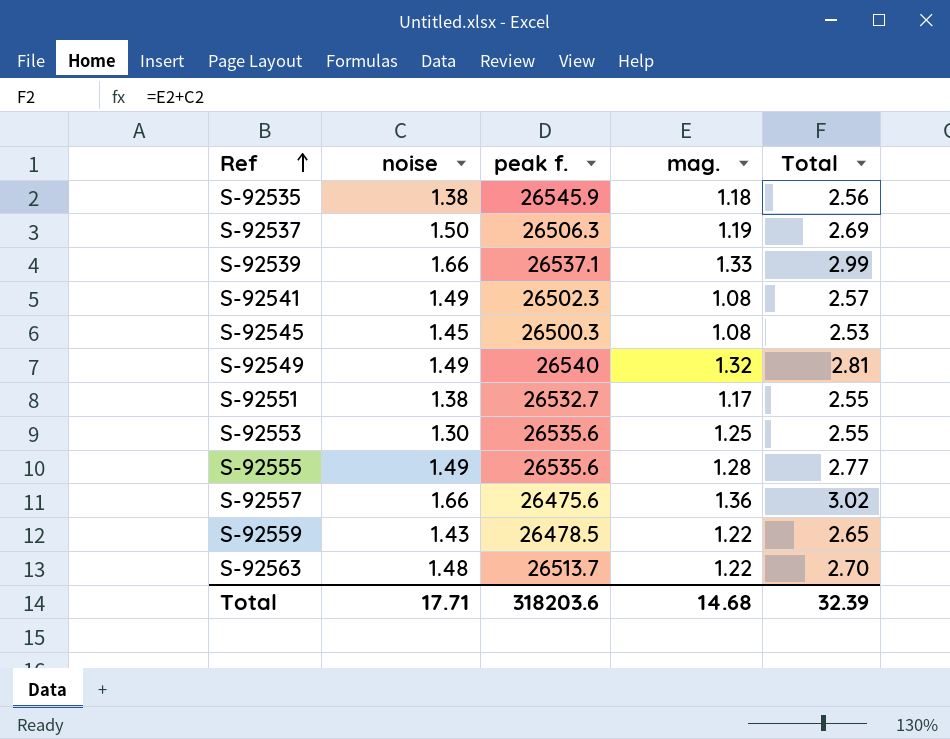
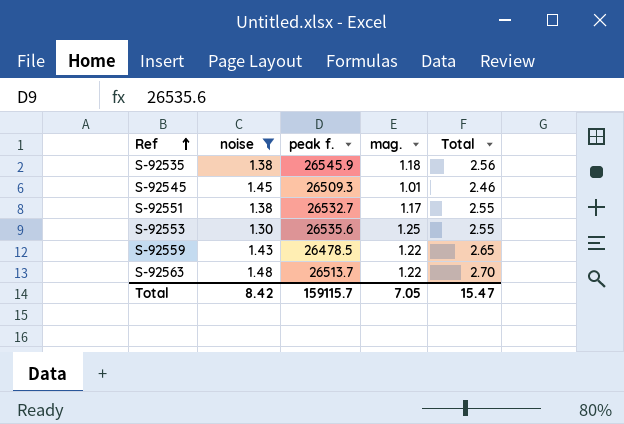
filter: none -> noise <= 1.48
S-92545 | peak f.: 26500.3 -> 26509.3
S-92545 | mag.: 1.08 -> 1.01
S-92545 | Total: 2.53 -> 2.46
Total | noise: 17.71 -> 8.42
Total | peak f.: 318203.6 -> 159115.7
Total | mag.: 14.68 -> 7.05
Total | Total: 32.39 -> 15.47

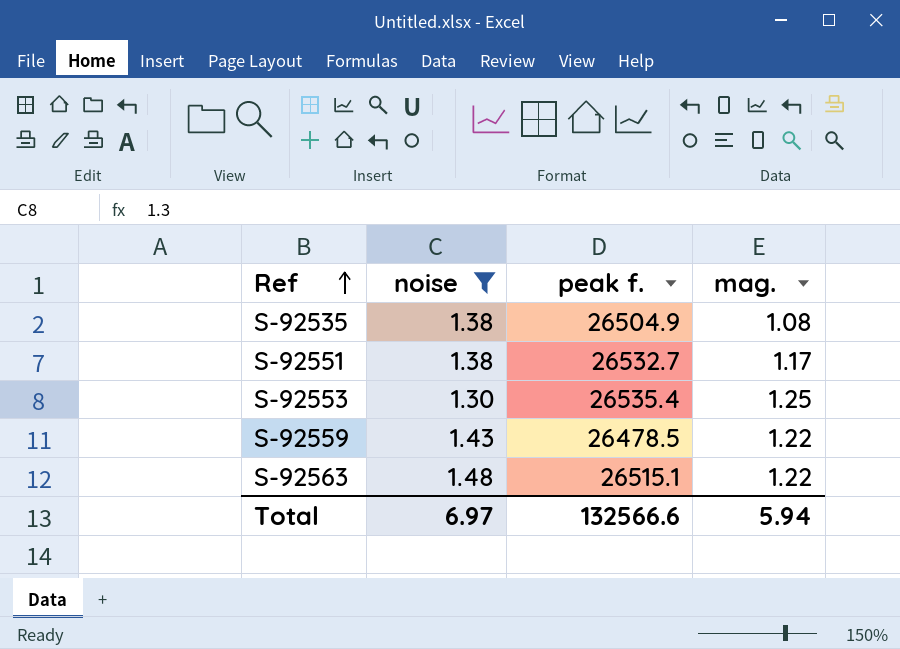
column Total | formula: [noise] + [mag.] -> none
row S-92545: 1.45 | 26509.3 | 1.01 | 2.46 -> none
S-92535 | peak f.: 26545.9 -> 26504.9
S-92535 | mag.: 1.18 -> 1.08
S-92553 | peak f.: 26535.6 -> 26535.4
S-92563 | peak f.: 26513.7 -> 26515.1
Total | noise: 8.42 -> 6.97
Total | peak f.: 159115.7 -> 132566.6
Total | mag.: 7.05 -> 5.94

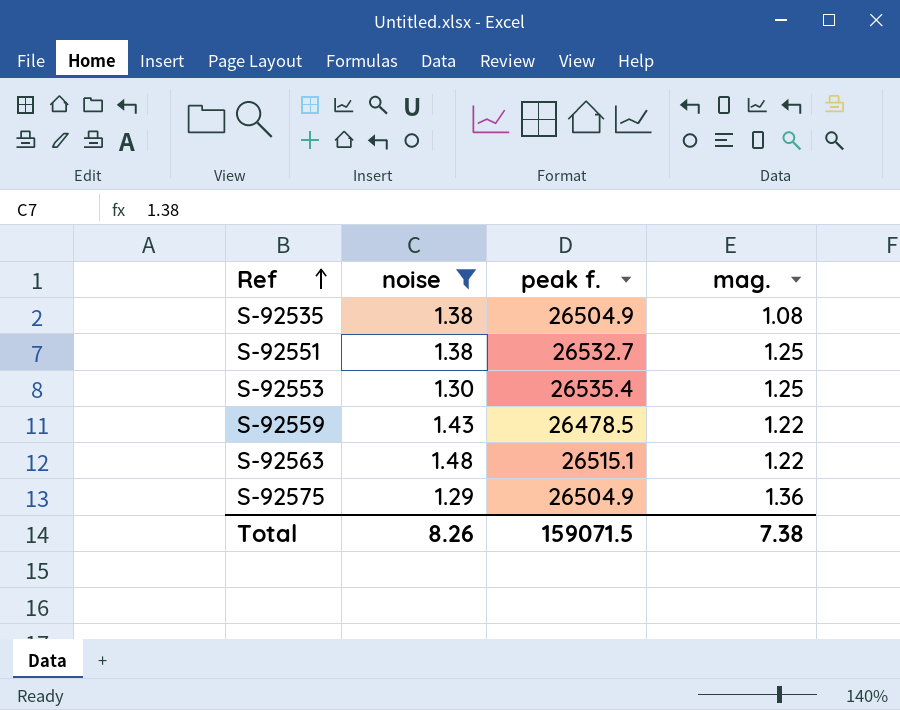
S-92551 | mag.: 1.17 -> 1.25
row S-92575: none -> 1.29 | 26504.9 | 1.36
Total | noise: 6.97 -> 8.26
Total | peak f.: 132566.6 -> 159071.5
Total | mag.: 5.94 -> 7.38

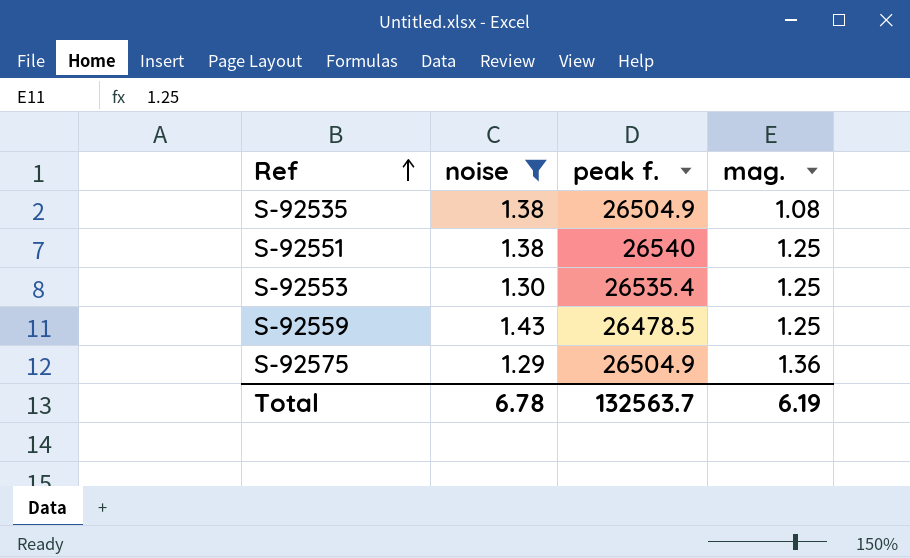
row S-92563: 1.48 | 26515.1 | 1.22 -> none
S-92551 | peak f.: 26532.7 -> 26540
S-92559 | mag.: 1.22 -> 1.25
Total | noise: 8.26 -> 6.78
Total | peak f.: 159071.5 -> 132563.7
Total | mag.: 7.38 -> 6.19

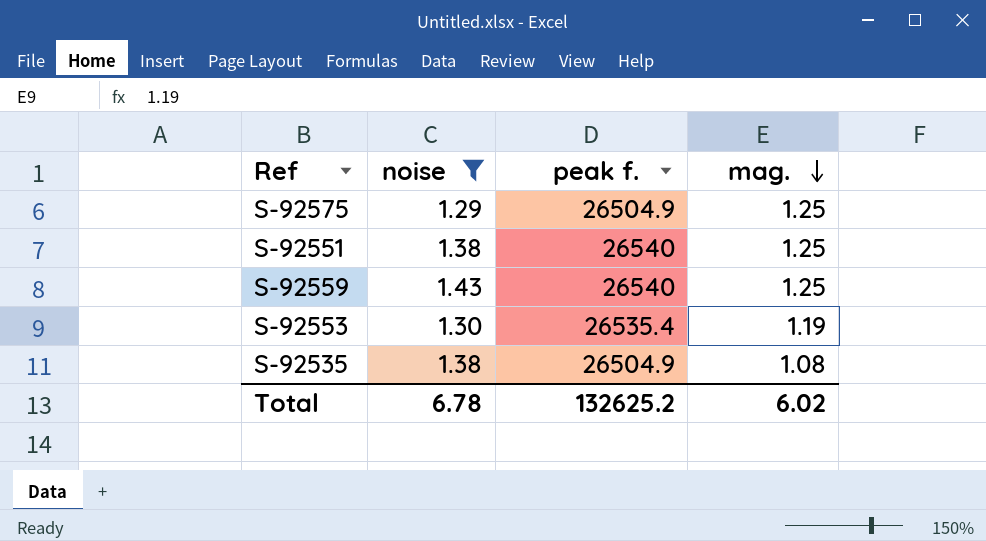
row order: Ref ascending -> mag. descending
S-92575 | mag.: 1.36 -> 1.25
S-92559 | peak f.: 26478.5 -> 26540
S-92553 | mag.: 1.25 -> 1.19
Total | peak f.: 132563.7 -> 132625.2
Total | mag.: 6.19 -> 6.02

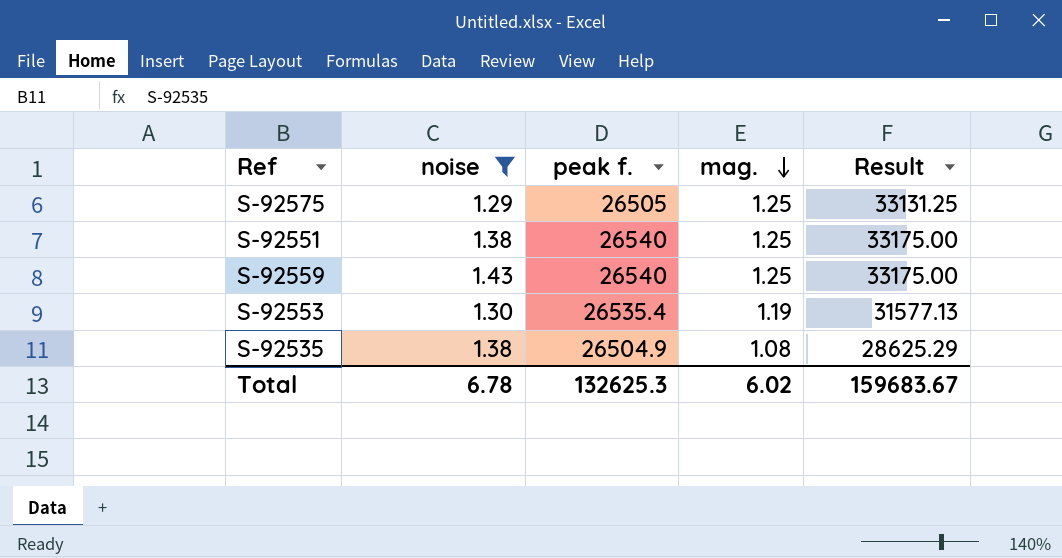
column Result | formula: none -> [peak f.] * [mag.]
S-92575 | peak f.: 26504.9 -> 26505
Total | peak f.: 132625.2 -> 132625.3

